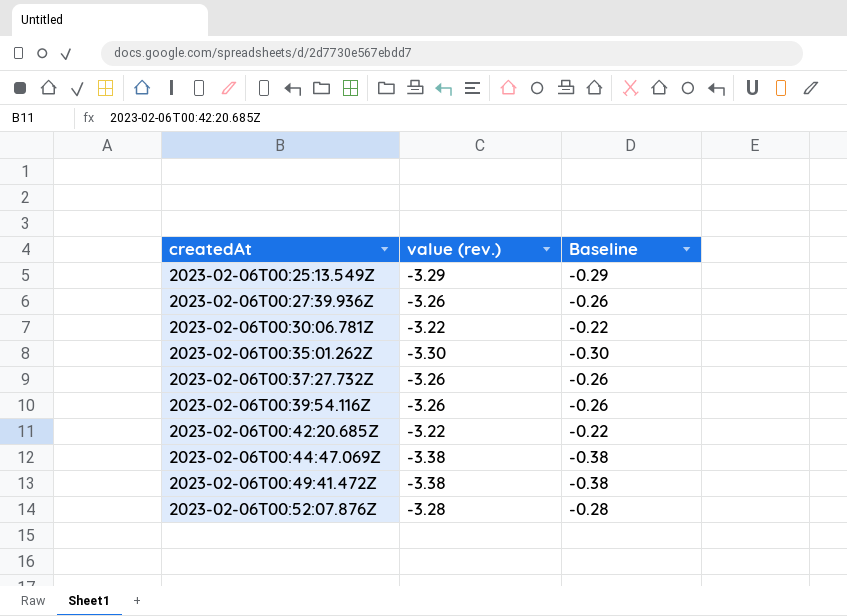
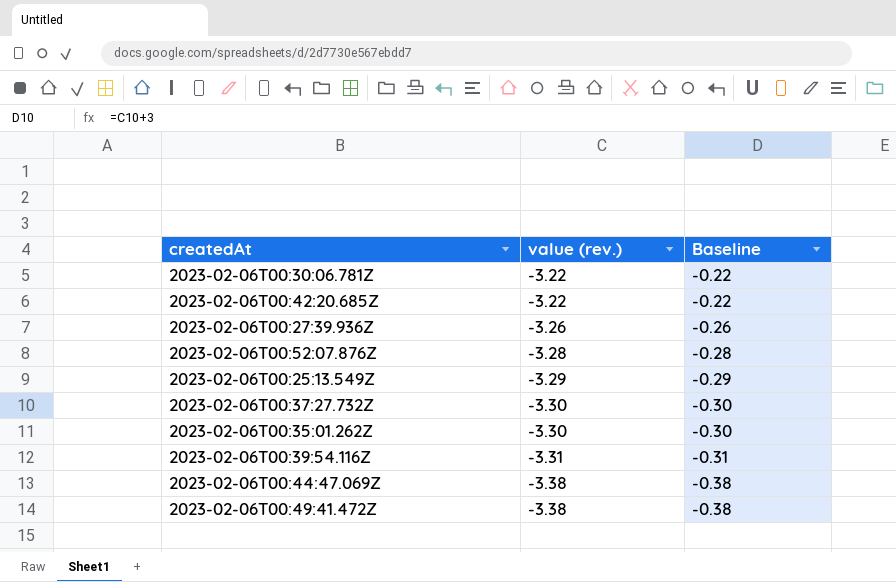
row order: createdAt ascending -> value (rev.) descending
2023-02-06T00:37:27.732Z | value (rev.): -3.26 -> -3.30
2023-02-06T00:37:27.732Z | Baseline: -0.26 -> -0.30
2023-02-06T00:39:54.116Z | value (rev.): -3.26 -> -3.31
2023-02-06T00:39:54.116Z | Baseline: -0.26 -> -0.31

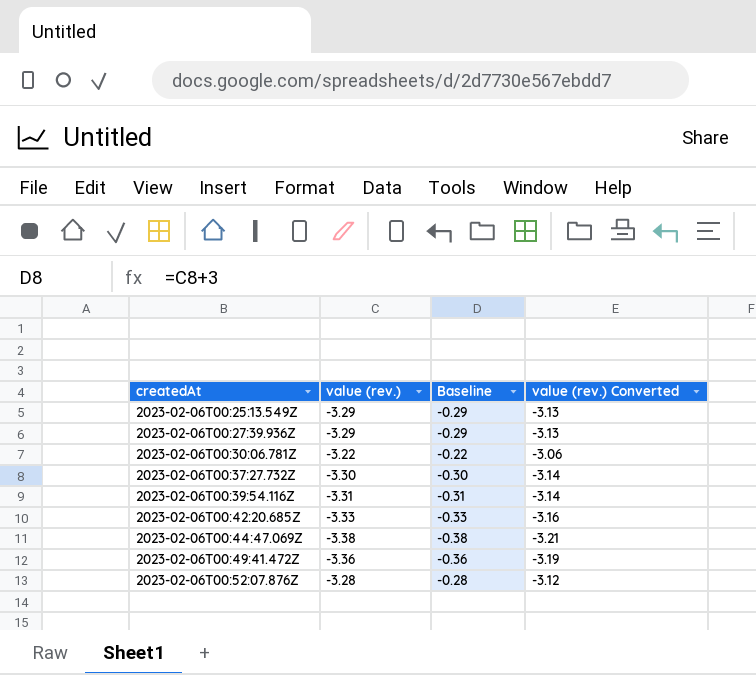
row order: value (rev.) descending -> createdAt ascending
column value (rev.) Converted | formula: none -> [value (rev.)] * 0.95
row 2023-02-06T00:35:01.262Z: -3.30 | -0.30 -> none
2023-02-06T00:27:39.936Z | value (rev.): -3.26 -> -3.29
2023-02-06T00:27:39.936Z | Baseline: -0.26 -> -0.29
2023-02-06T00:42:20.685Z | value (rev.): -3.22 -> -3.33
2023-02-06T00:42:20.685Z | Baseline: -0.22 -> -0.33
2023-02-06T00:49:41.472Z | value (rev.): -3.38 -> -3.36
2023-02-06T00:49:41.472Z | Baseline: -0.38 -> -0.36

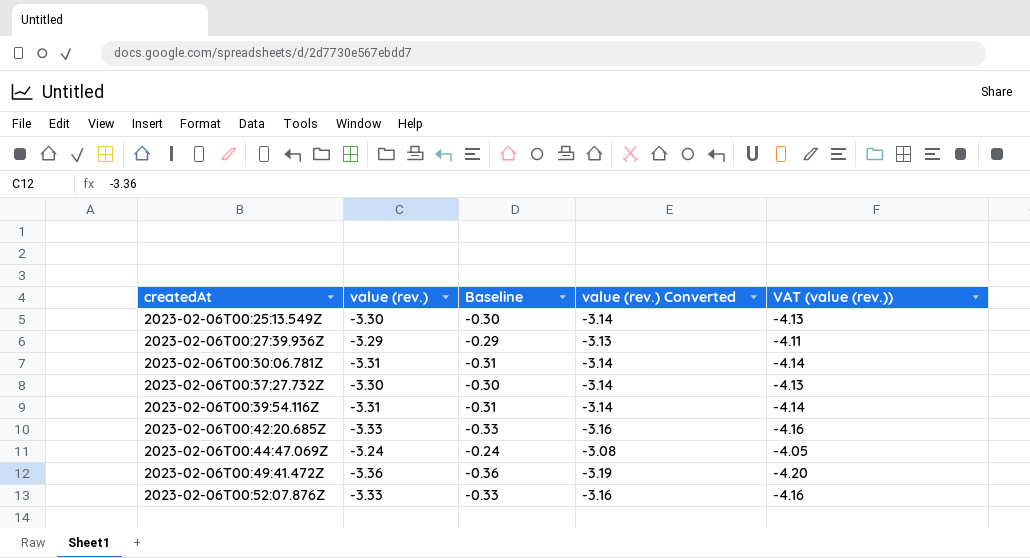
column VAT (value (rev.)) | formula: none -> [value (rev.)] * 1.25
2023-02-06T00:25:13.549Z | value (rev.): -3.29 -> -3.30
2023-02-06T00:25:13.549Z | Baseline: -0.29 -> -0.30
2023-02-06T00:25:13.549Z | value (rev.) Converted: -3.13 -> -3.14
2023-02-06T00:30:06.781Z | value (rev.): -3.22 -> -3.31
2023-02-06T00:30:06.781Z | Baseline: -0.22 -> -0.31
2023-02-06T00:30:06.781Z | value (rev.) Converted: -3.06 -> -3.14
2023-02-06T00:44:47.069Z | value (rev.): -3.38 -> -3.24
2023-02-06T00:44:47.069Z | Baseline: -0.38 -> -0.24
2023-02-06T00:44:47.069Z | value (rev.) Converted: -3.21 -> -3.08
2023-02-06T00:52:07.876Z | value (rev.): -3.28 -> -3.33
2023-02-06T00:52:07.876Z | Baseline: -0.28 -> -0.33
2023-02-06T00:52:07.876Z | value (rev.) Converted: -3.12 -> -3.16

